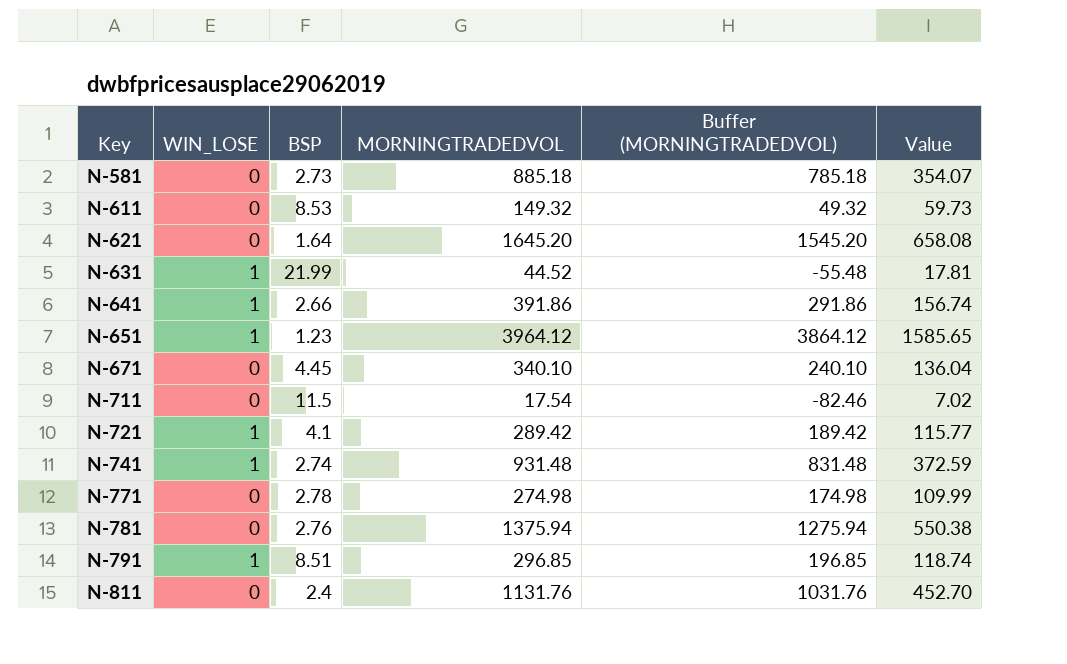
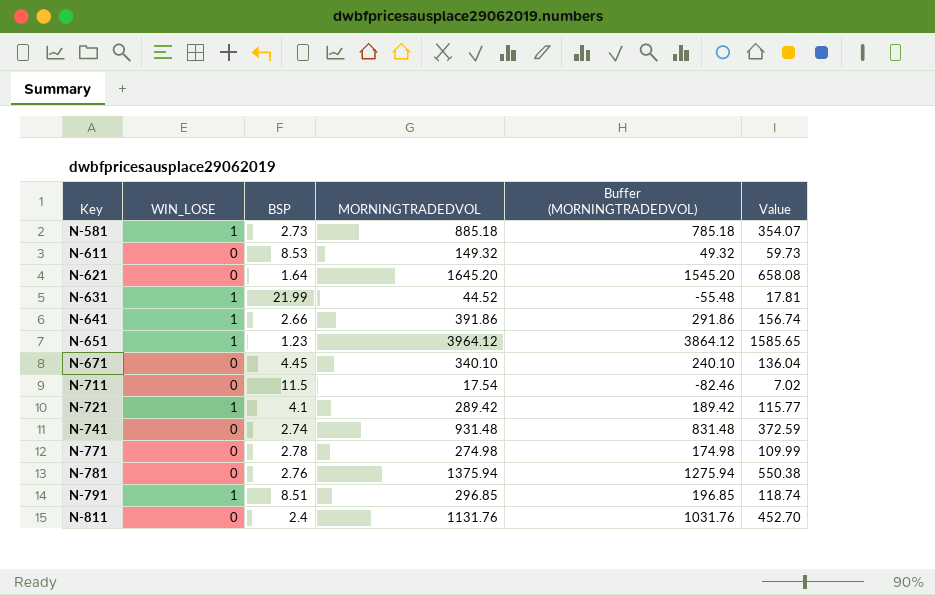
N-581 | WIN_LOSE: 0 -> 1
N-741 | WIN_LOSE: 1 -> 0

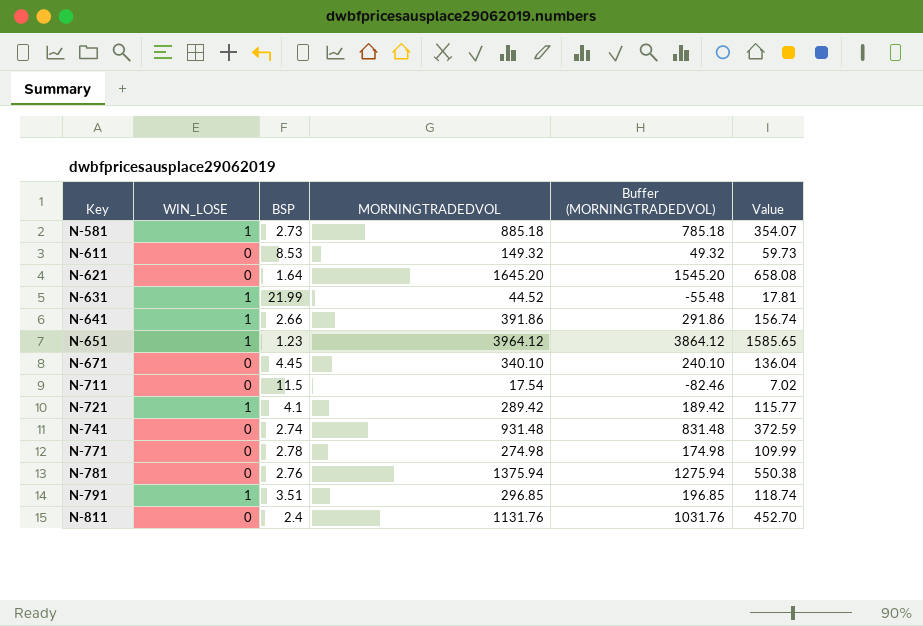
N-791 | BSP: 8.51 -> 3.51

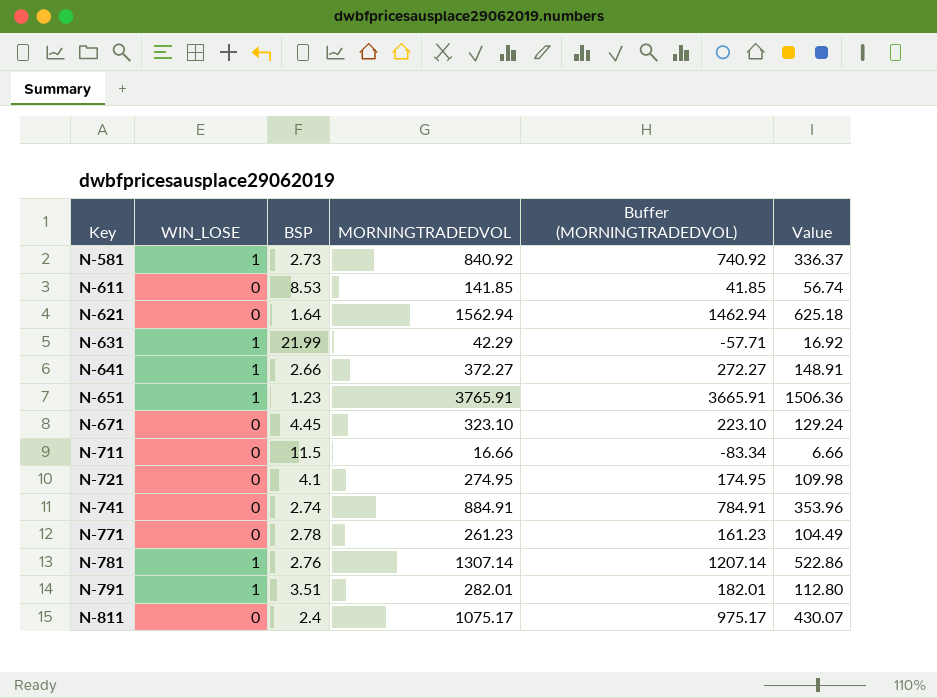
N-581 | MORNINGTRADEDVOL: 885.18 -> 840.92
N-581 | Buffer (MORNINGTRADEDVOL): 785.18 -> 740.92
N-581 | Value: 354.07 -> 336.37
N-611 | MORNINGTRADEDVOL: 149.32 -> 141.85
N-611 | Buffer (MORNINGTRADEDVOL): 49.32 -> 41.85
N-611 | Value: 59.73 -> 56.74
N-621 | MORNINGTRADEDVOL: 1645.20 -> 1562.94
N-621 | Buffer (MORNINGTRADEDVOL): 1545.20 -> 1462.94
N-621 | Value: 658.08 -> 625.18
N-631 | MORNINGTRADEDVOL: 44.52 -> 42.29
N-631 | Buffer (MORNINGTRADEDVOL): -55.48 -> -57.71
N-631 | Value: 17.81 -> 16.92
N-641 | MORNINGTRADEDVOL: 391.86 -> 372.27
N-641 | Buffer (MORNINGTRADEDVOL): 291.86 -> 272.27
N-641 | Value: 156.74 -> 148.91
N-651 | MORNINGTRADEDVOL: 3964.12 -> 3765.91
N-651 | Buffer (MORNINGTRADEDVOL): 3864.12 -> 3665.91
N-651 | Value: 1585.65 -> 1506.36
N-671 | MORNINGTRADEDVOL: 340.10 -> 323.10
N-671 | Buffer (MORNINGTRADEDVOL): 240.10 -> 223.10
N-671 | Value: 136.04 -> 129.24
N-711 | MORNINGTRADEDVOL: 17.54 -> 16.66
N-711 | Buffer (MORNINGTRADEDVOL): -82.46 -> -83.34
N-711 | Value: 7.02 -> 6.66
N-721 | WIN_LOSE: 1 -> 0
N-721 | MORNINGTRADEDVOL: 289.42 -> 274.95
N-721 | Buffer (MORNINGTRADEDVOL): 189.42 -> 174.95
N-721 | Value: 115.77 -> 109.98
N-741 | MORNINGTRADEDVOL: 931.48 -> 884.91
N-741 | Buffer (MORNINGTRADEDVOL): 831.48 -> 784.91
N-741 | Value: 372.59 -> 353.96
N-771 | MORNINGTRADEDVOL: 274.98 -> 261.23
N-771 | Buffer (MORNINGTRADEDVOL): 174.98 -> 161.23
N-771 | Value: 109.99 -> 104.49
N-781 | WIN_LOSE: 0 -> 1
N-781 | MORNINGTRADEDVOL: 1375.94 -> 1307.14
N-781 | Buffer (MORNINGTRADEDVOL): 1275.94 -> 1207.14
N-781 | Value: 550.38 -> 522.86
N-791 | MORNINGTRADEDVOL: 296.85 -> 282.01
N-791 | Buffer (MORNINGTRADEDVOL): 196.85 -> 182.01
N-791 | Value: 118.74 -> 112.80
N-811 | MORNINGTRADEDVOL: 1131.76 -> 1075.17
N-811 | Buffer (MORNINGTRADEDVOL): 1031.76 -> 975.17
N-811 | Value: 452.70 -> 430.07

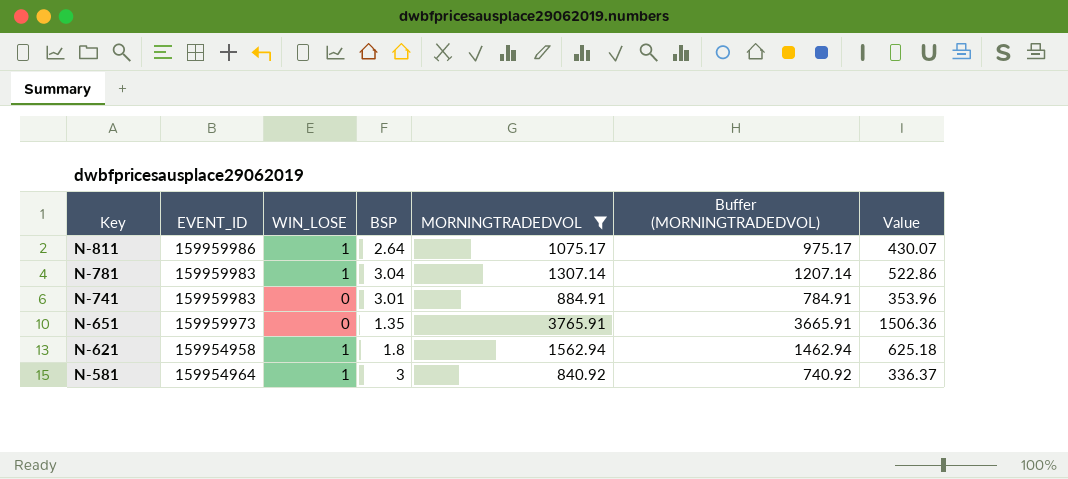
filter: none -> MORNINGTRADEDVOL >= 840.92
row order: Key ascending -> Key descending
column EVENT_ID | position: none -> 2
N-811 | WIN_LOSE: 0 -> 1
N-811 | BSP: 2.4 -> 2.64
N-781 | BSP: 2.76 -> 3.04
N-741 | BSP: 2.74 -> 3.01
N-651 | WIN_LOSE: 1 -> 0
N-651 | BSP: 1.23 -> 1.35
N-621 | WIN_LOSE: 0 -> 1
N-621 | BSP: 1.64 -> 1.8
N-581 | BSP: 2.73 -> 3

